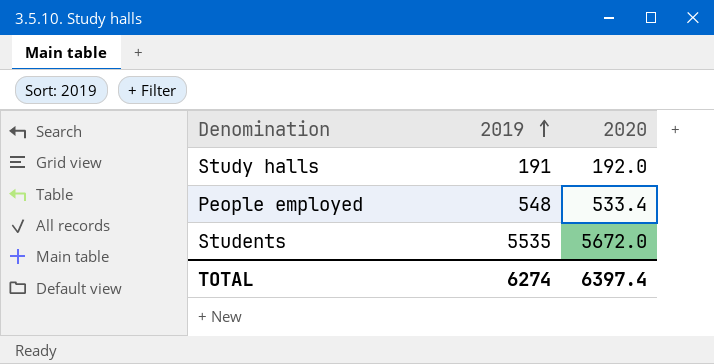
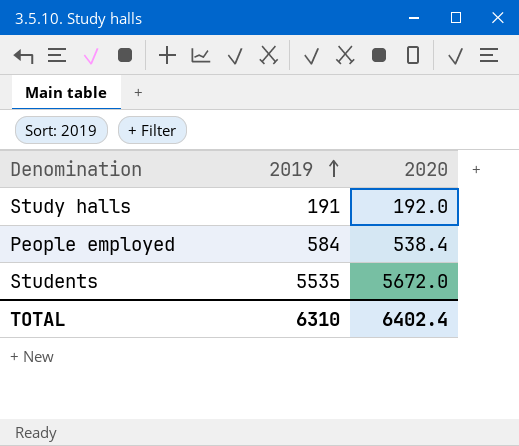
People employed | 2019: 548 -> 584
People employed | 2020: 533.4 -> 538.4
TOTAL | 2019: 6274 -> 6310
TOTAL | 2020: 6397.4 -> 6402.4

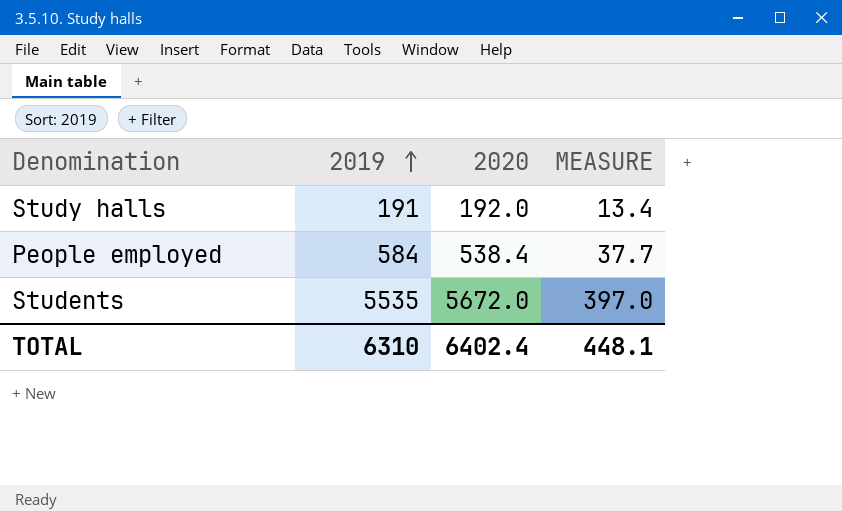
column MEASURE | formula: none -> [2020] * 0.07

